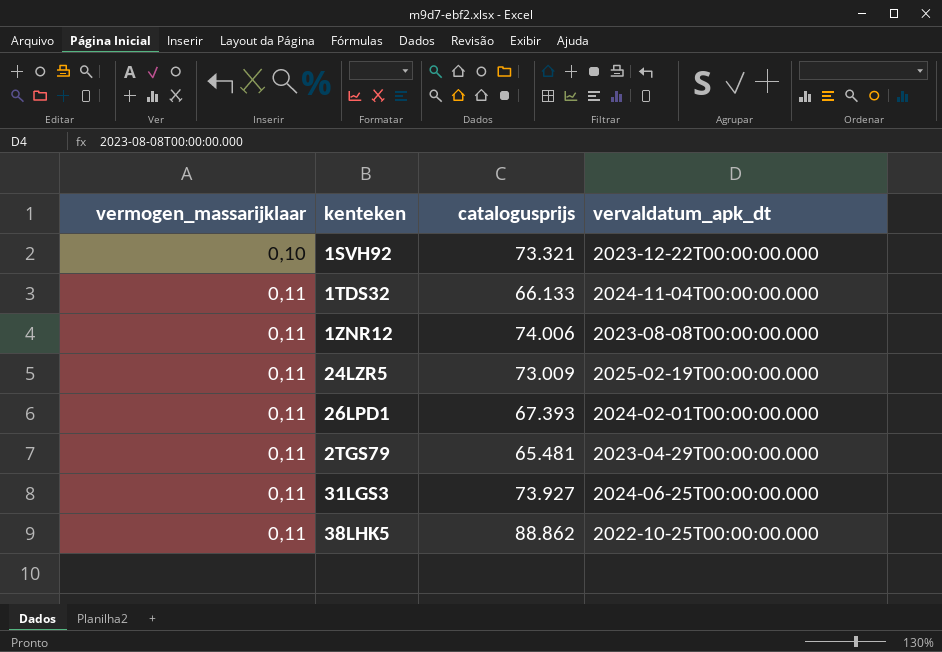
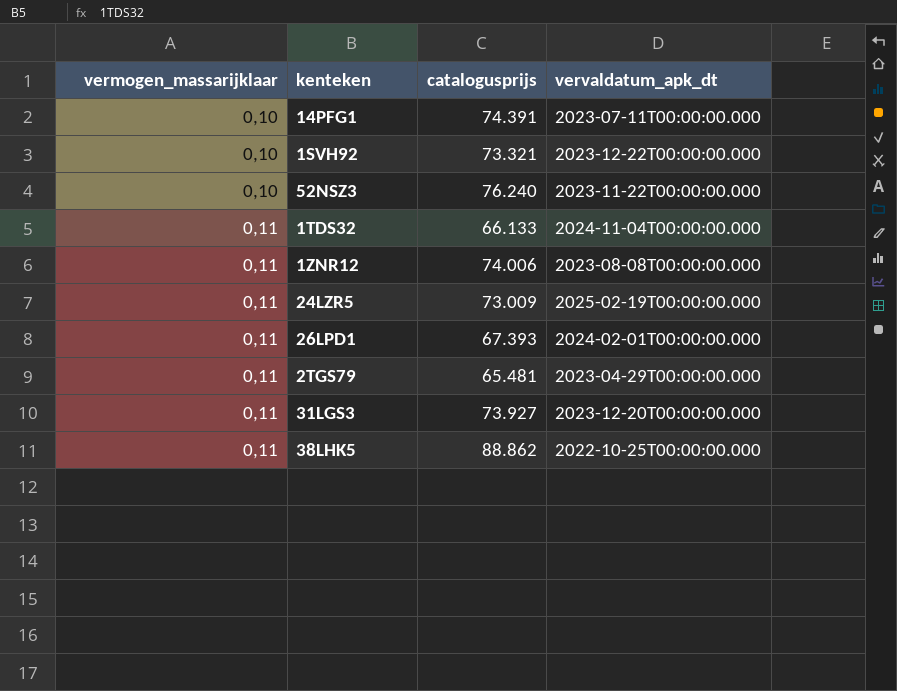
row 14PFG1: none -> 0,10 | 74.391 | 2023-07-11T00:00:00.000
row 52NSZ3: none -> 0,10 | 76.240 | 2023-11-22T00:00:00.000
31LGS3 | vervaldatum_apk_dt: 2024-06-25T00:00:00.000 -> 2023-12-20T00:00:00.000

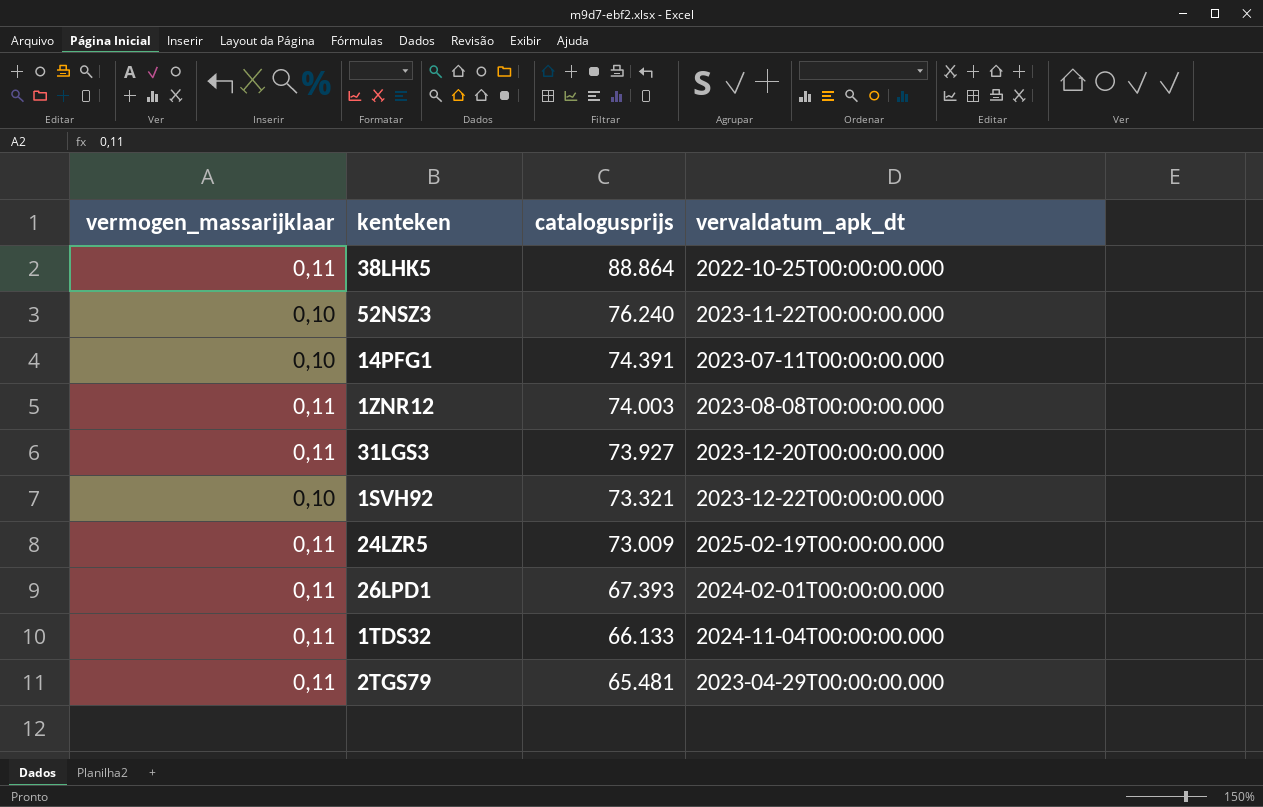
row order: vermogen_massarijklaar ascending -> catalogusprijs descending
38LHK5 | catalogusprijs: 88.862 -> 88.864
1ZNR12 | catalogusprijs: 74.006 -> 74.003

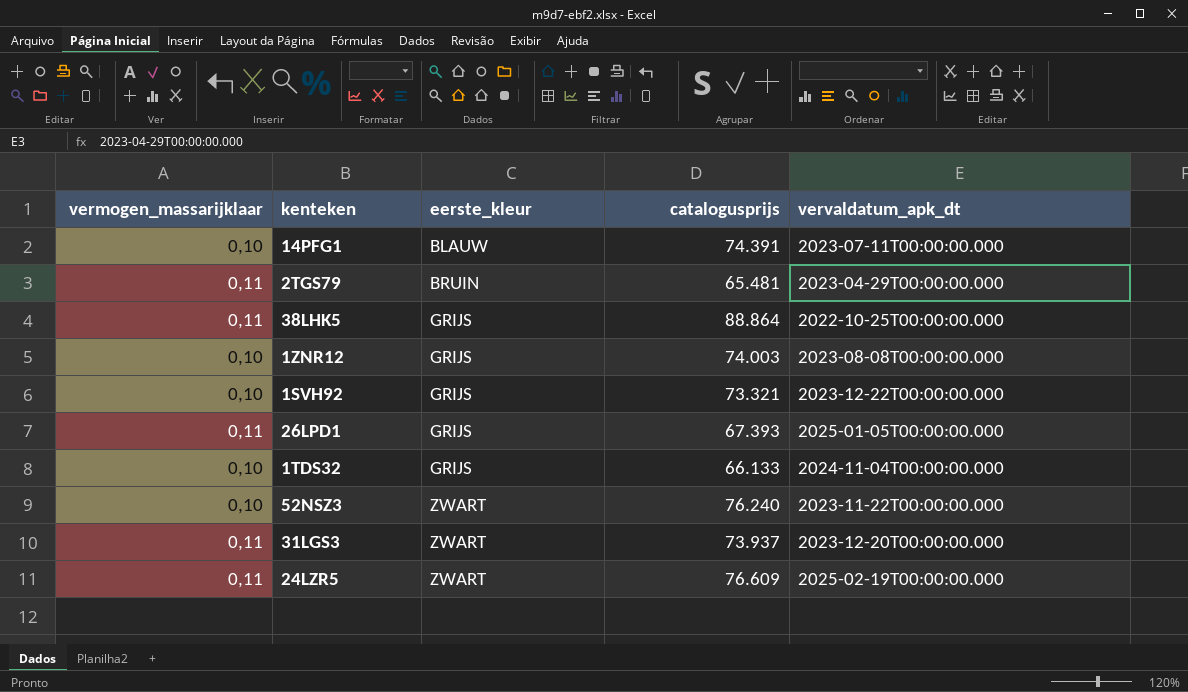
row order: catalogusprijs descending -> eerste_kleur ascending
column eerste_kleur | position: none -> 3
1ZNR12 | vermogen_massarijklaar: 0,11 -> 0,10
26LPD1 | vervaldatum_apk_dt: 2024-02-01T00:00:00.000 -> 2025-01-05T00:00:00.000
1TDS32 | vermogen_massarijklaar: 0,11 -> 0,10
31LGS3 | catalogusprijs: 73.927 -> 73.937
24LZR5 | catalogusprijs: 73.009 -> 76.609

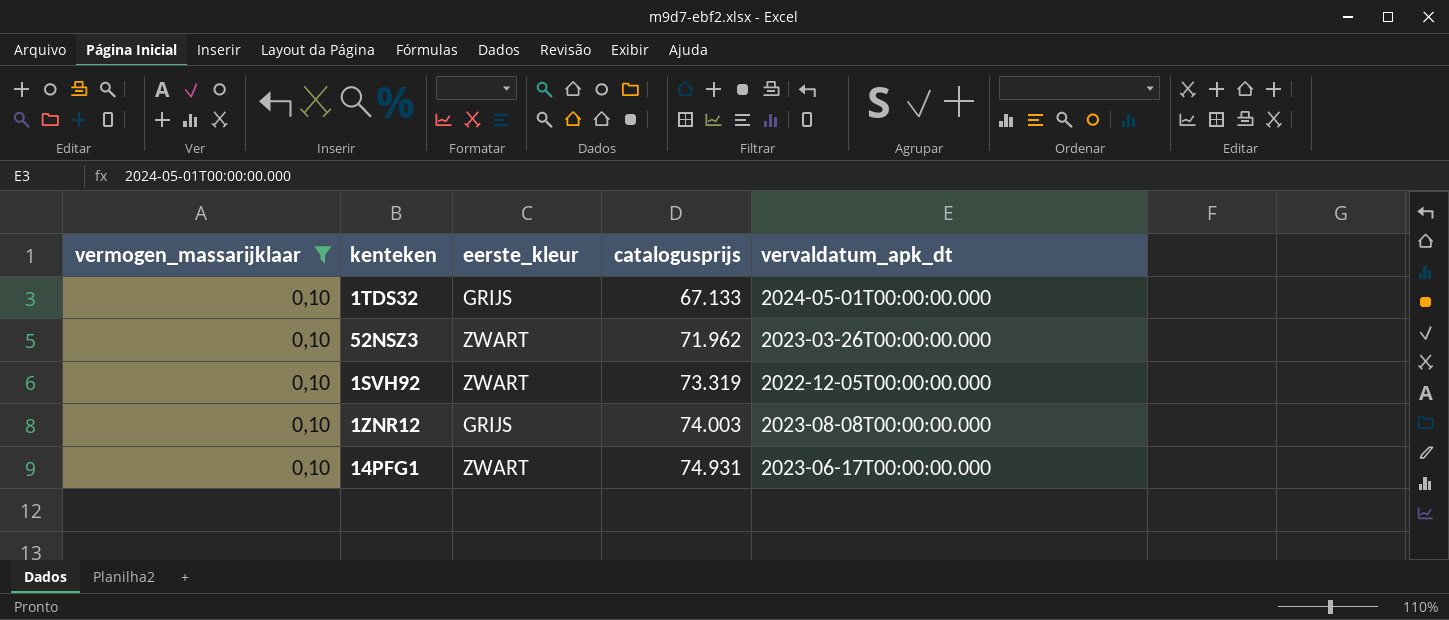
filter: none -> vermogen_massarijklaar = 0,10
row order: eerste_kleur ascending -> catalogusprijs ascending
1TDS32 | catalogusprijs: 66.133 -> 67.133
1TDS32 | vervaldatum_apk_dt: 2024-11-04T00:00:00.000 -> 2024-05-01T00:00:00.000
52NSZ3 | catalogusprijs: 76.240 -> 71.962
52NSZ3 | vervaldatum_apk_dt: 2023-11-22T00:00:00.000 -> 2023-03-26T00:00:00.000
1SVH92 | eerste_kleur: GRIJS -> ZWART
1SVH92 | catalogusprijs: 73.321 -> 73.319
1SVH92 | vervaldatum_apk_dt: 2023-12-22T00:00:00.000 -> 2022-12-05T00:00:00.000
14PFG1 | eerste_kleur: BLAUW -> ZWART
14PFG1 | catalogusprijs: 74.391 -> 74.931
14PFG1 | vervaldatum_apk_dt: 2023-07-11T00:00:00.000 -> 2023-06-17T00:00:00.000

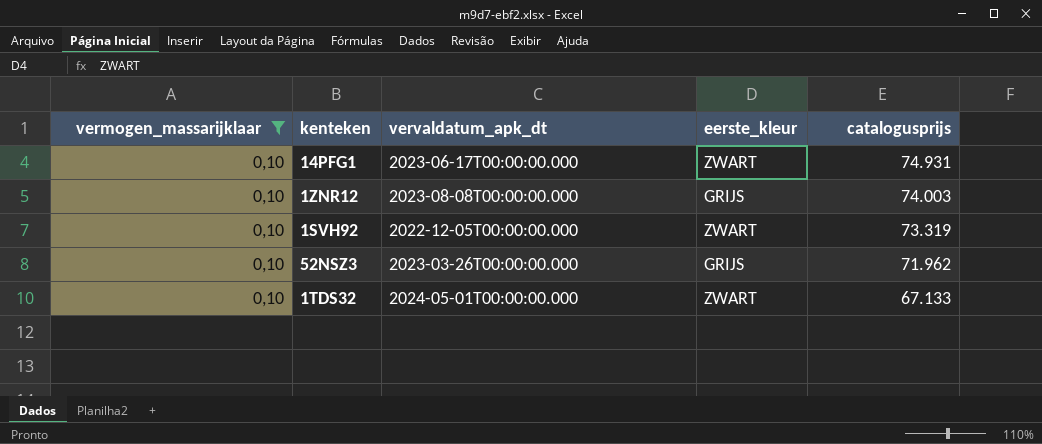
row order: catalogusprijs ascending -> catalogusprijs descending
column vervaldatum_apk_dt | position: 5 -> 3
52NSZ3 | eerste_kleur: ZWART -> GRIJS
1TDS32 | eerste_kleur: GRIJS -> ZWART

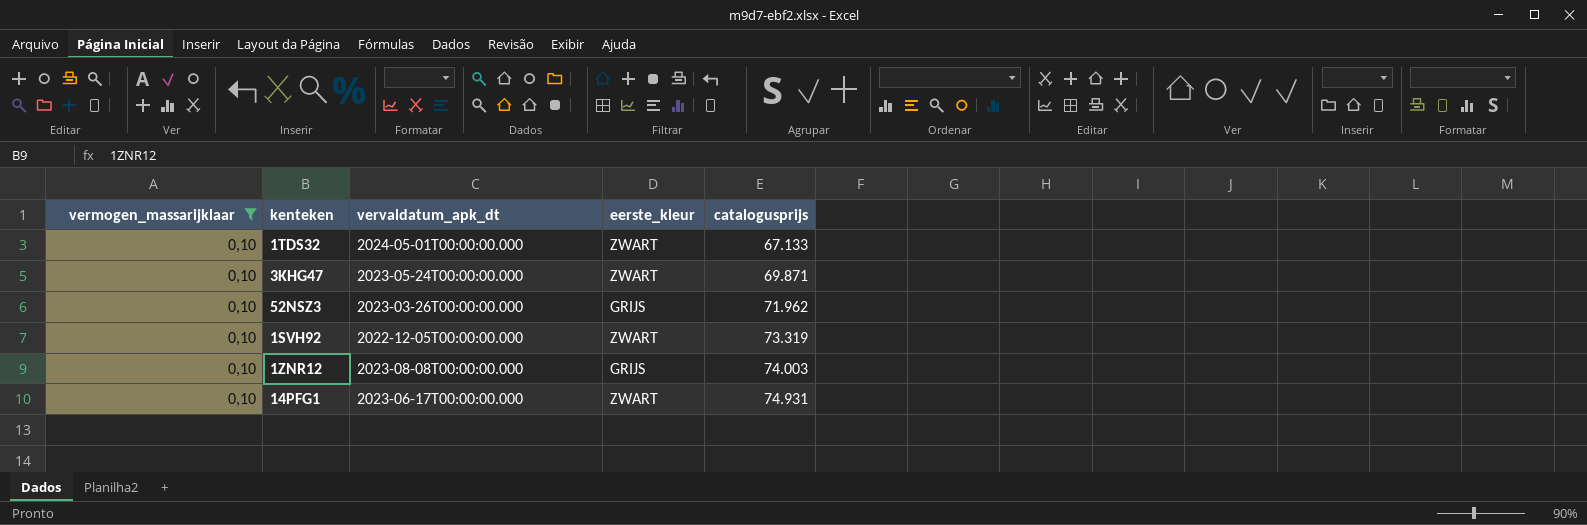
row order: catalogusprijs descending -> catalogusprijs ascending
row 3KHG47: none -> 0,10 | 2023-05-24T00:00:00.000 | ZWART | 69.871

